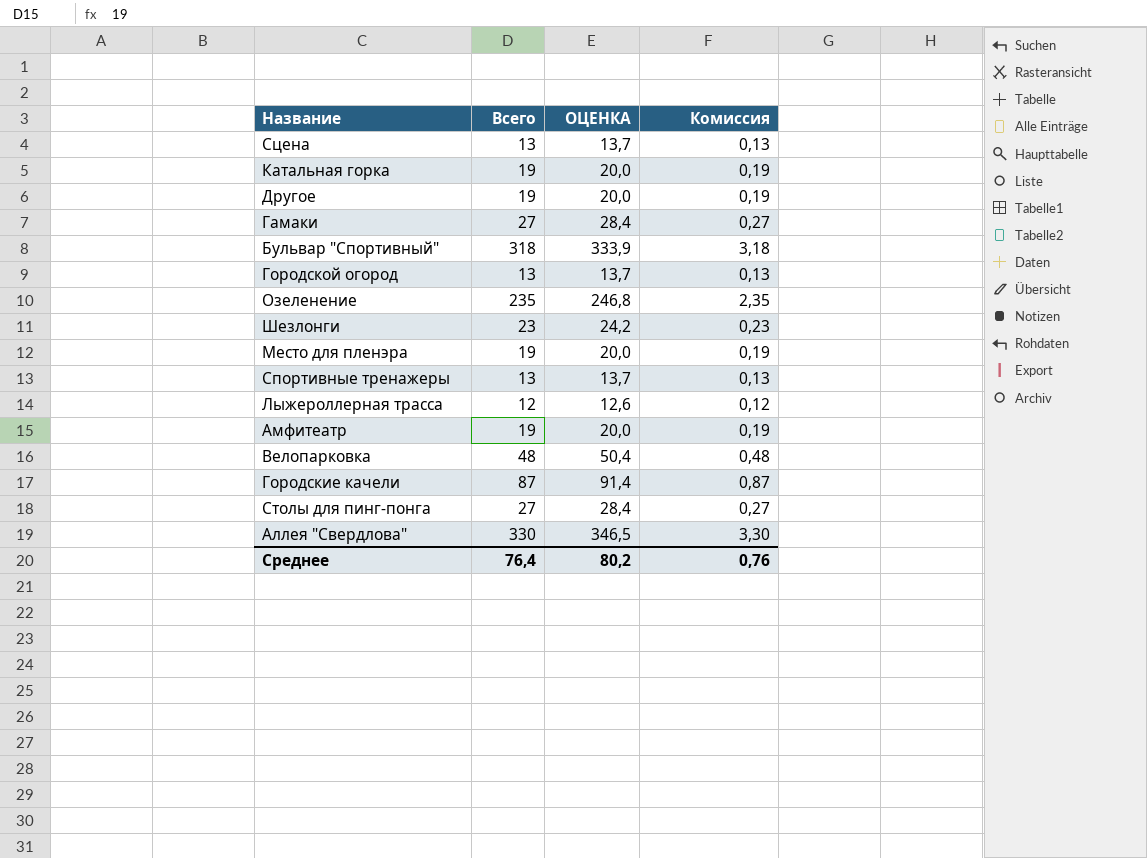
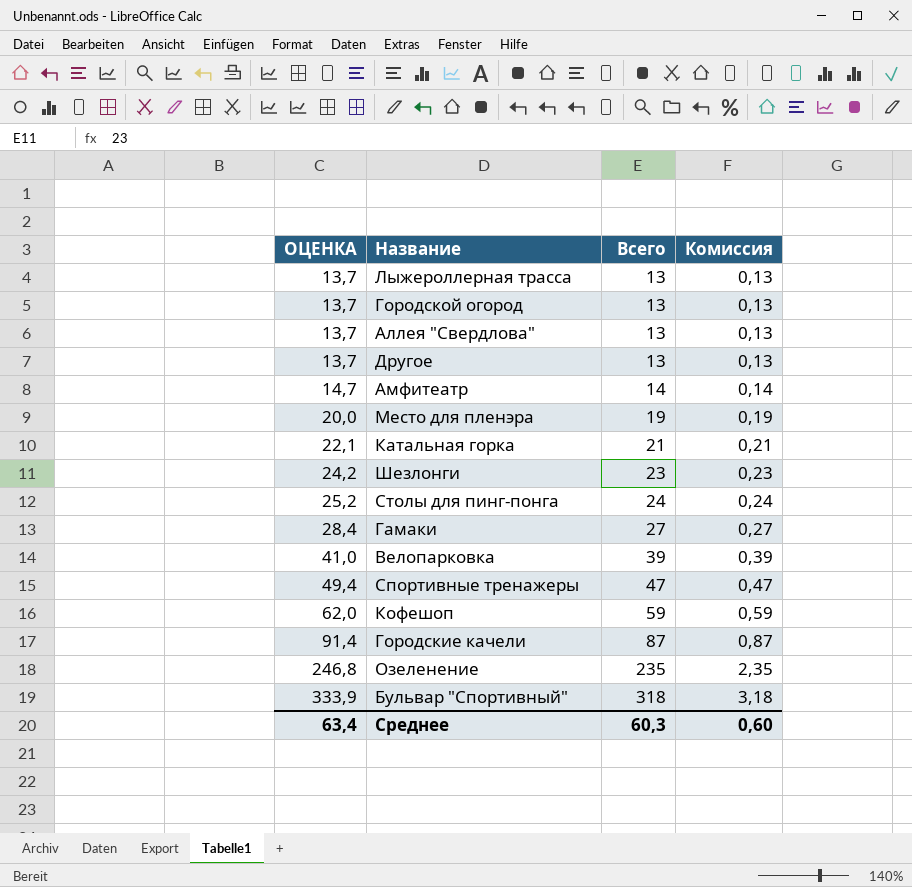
row order: none -> ОЦЕНКА ascending
column ОЦЕНКА | position: 3 -> 1
row Сцена: 13 | 13,7 | 0,13 -> none
Лыжероллерная трасса | ОЦЕНКА: 12,6 -> 13,7
Лыжероллерная трасса | Всего: 12 -> 13
Лыжероллерная трасса | Комиссия: 0,12 -> 0,13
Аллея "Свердлова" | ОЦЕНКА: 346,5 -> 13,7
Аллея "Свердлова" | Всего: 330 -> 13
Аллея "Свердлова" | Комиссия: 3,30 -> 0,13
Другое | ОЦЕНКА: 20,0 -> 13,7
Другое | Всего: 19 -> 13
Другое | Комиссия: 0,19 -> 0,13
Амфитеатр | ОЦЕНКА: 20,0 -> 14,7
Амфитеатр | Всего: 19 -> 14
Амфитеатр | Комиссия: 0,19 -> 0,14
Катальная горка | ОЦЕНКА: 20,0 -> 22,1
Катальная горка | Всего: 19 -> 21
Катальная горка | Комиссия: 0,19 -> 0,21
Столы для пинг-понга | ОЦЕНКА: 28,4 -> 25,2
Столы для пинг-понга | Всего: 27 -> 24
Столы для пинг-понга | Комиссия: 0,27 -> 0,24
Велопарковка | ОЦЕНКА: 50,4 -> 41,0
Велопарковка | Всего: 48 -> 39
Велопарковка | Комиссия: 0,48 -> 0,39
Спортивные тренажеры | ОЦЕНКА: 13,7 -> 49,4
Спортивные тренажеры | Всего: 13 -> 47
Спортивные тренажеры | Комиссия: 0,13 -> 0,47
row Кофешоп: none -> 62,0 | 59 | 0,59
Среднее | ОЦЕНКА: 80,2 -> 63,4
Среднее | Всего: 76,4 -> 60,3
Среднее | Комиссия: 0,76 -> 0,60

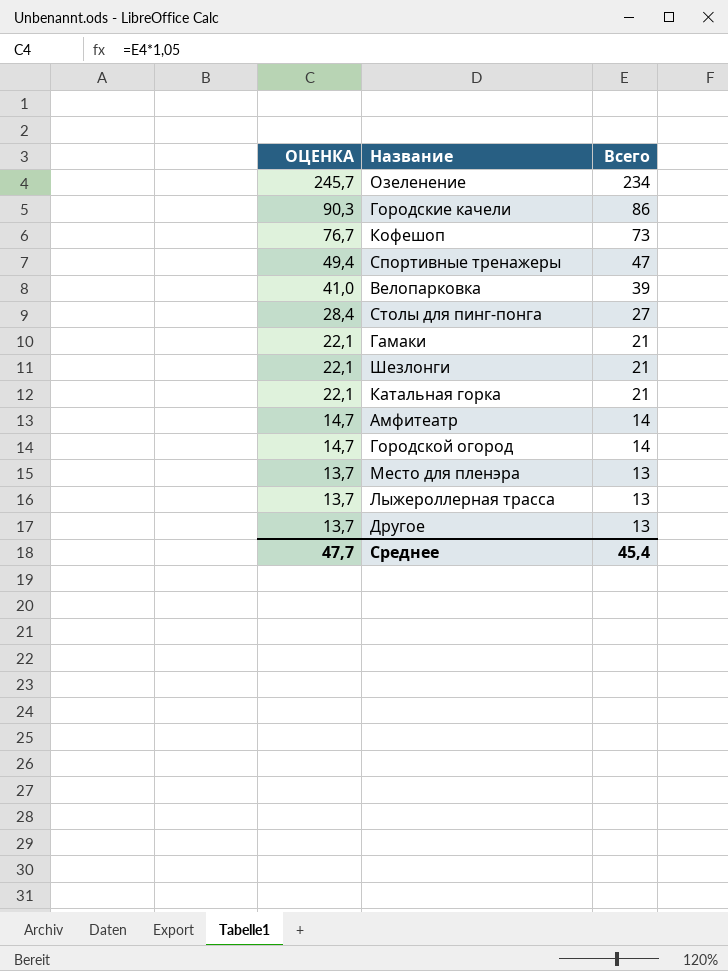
row order: ОЦЕНКА ascending -> ОЦЕНКА descending
column Комиссия | formula: [Всего] * 0,01 -> none
row Аллея "Свердлова": 13,7 | 13 | 0,13 -> none
row Бульвар "Спортивный": 333,9 | 318 | 3,18 -> none
Озеленение | ОЦЕНКА: 246,8 -> 245,7
Озеленение | Всего: 235 -> 234
Городские качели | ОЦЕНКА: 91,4 -> 90,3
Городские качели | Всего: 87 -> 86
Кофешоп | ОЦЕНКА: 62,0 -> 76,7
Кофешоп | Всего: 59 -> 73
Столы для пинг-понга | ОЦЕНКА: 25,2 -> 28,4
Столы для пинг-понга | Всего: 24 -> 27
Гамаки | ОЦЕНКА: 28,4 -> 22,1
Гамаки | Всего: 27 -> 21
Шезлонги | ОЦЕНКА: 24,2 -> 22,1
Шезлонги | Всего: 23 -> 21
Городской огород | ОЦЕНКА: 13,7 -> 14,7
Городской огород | Всего: 13 -> 14
Место для пленэра | ОЦЕНКА: 20,0 -> 13,7
Место для пленэра | Всего: 19 -> 13
Среднее | ОЦЕНКА: 63,4 -> 47,7
Среднее | Всего: 60,3 -> 45,4

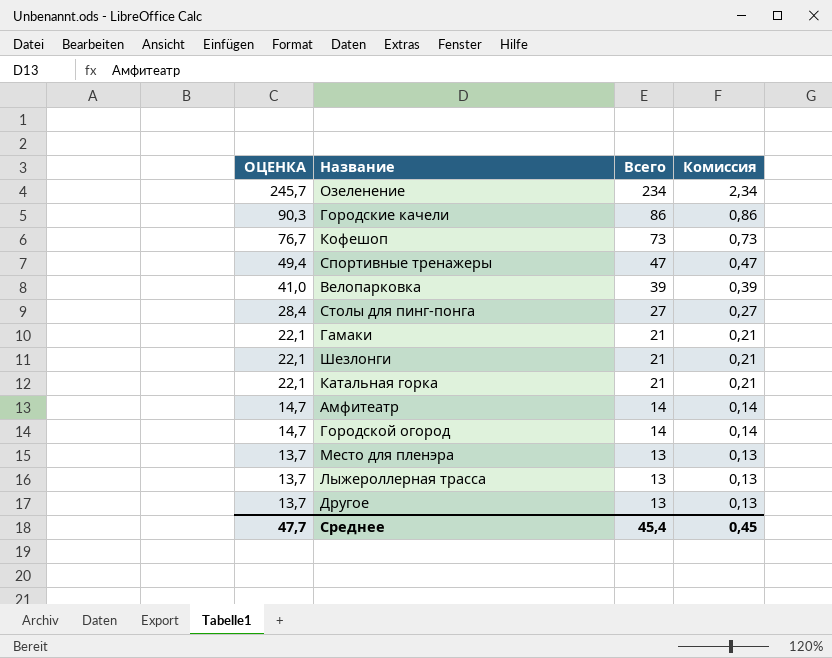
column Комиссия | formula: none -> [Всего] * 0,01

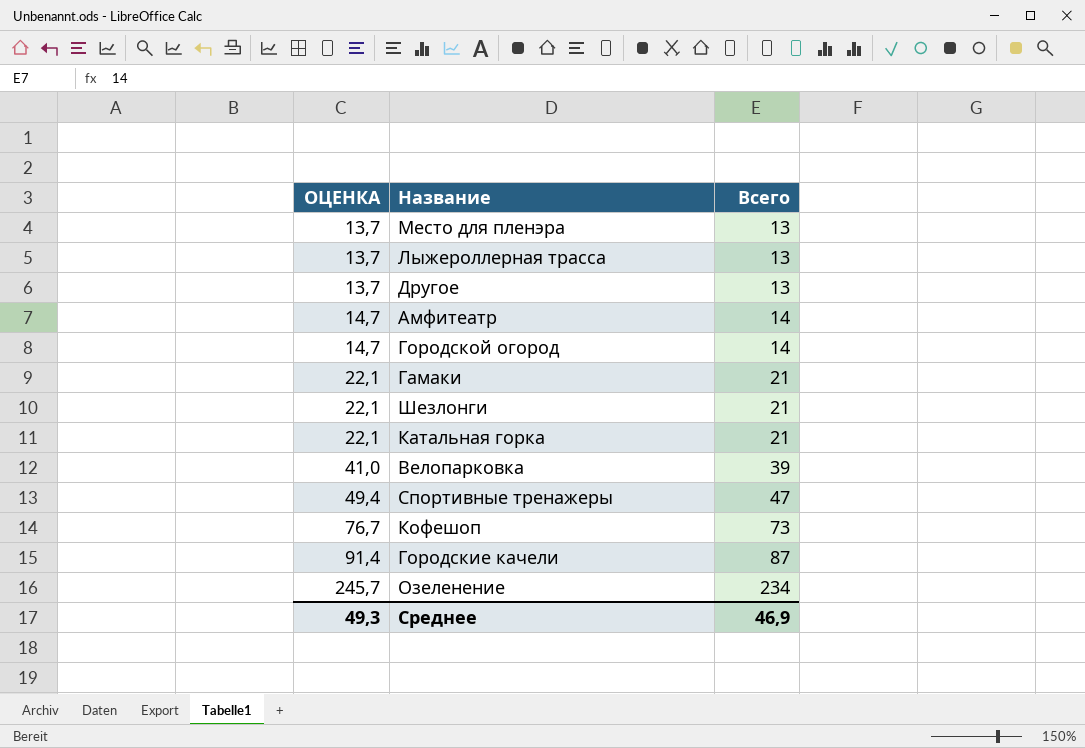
row order: ОЦЕНКА descending -> ОЦЕНКА ascending
column Комиссия | formula: [Всего] * 0,01 -> none
row Столы для пинг-понга: 28,4 | 27 | 0,27 -> none
Городские качели | ОЦЕНКА: 90,3 -> 91,4
Городские качели | Всего: 86 -> 87
Среднее | ОЦЕНКА: 47,7 -> 49,3
Среднее | Всего: 45,4 -> 46,9

